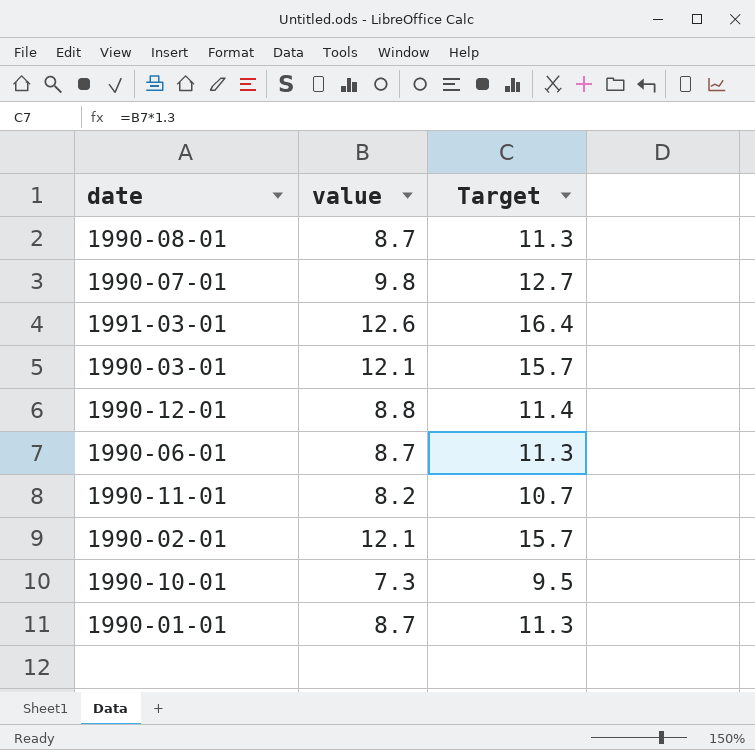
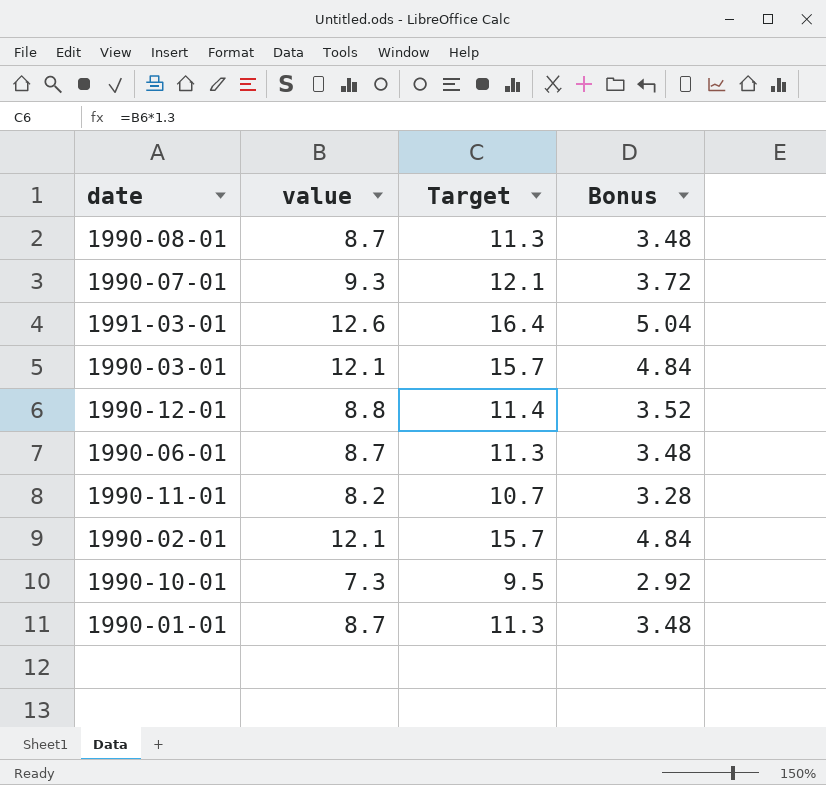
column Bonus | formula: none -> [value] * 0.4
1990-07-01 | value: 9.8 -> 9.3
1990-07-01 | Target: 12.7 -> 12.1

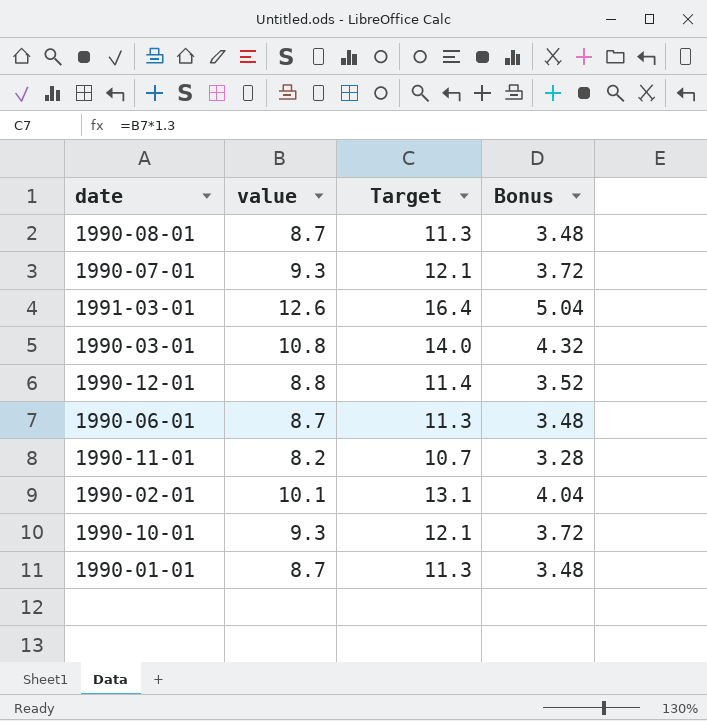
1990-03-01 | value: 12.1 -> 10.8
1990-03-01 | Target: 15.7 -> 14.0
1990-03-01 | Bonus: 4.84 -> 4.32
1990-02-01 | value: 12.1 -> 10.1
1990-02-01 | Target: 15.7 -> 13.1
1990-02-01 | Bonus: 4.84 -> 4.04
1990-10-01 | value: 7.3 -> 9.3
1990-10-01 | Target: 9.5 -> 12.1
1990-10-01 | Bonus: 2.92 -> 3.72

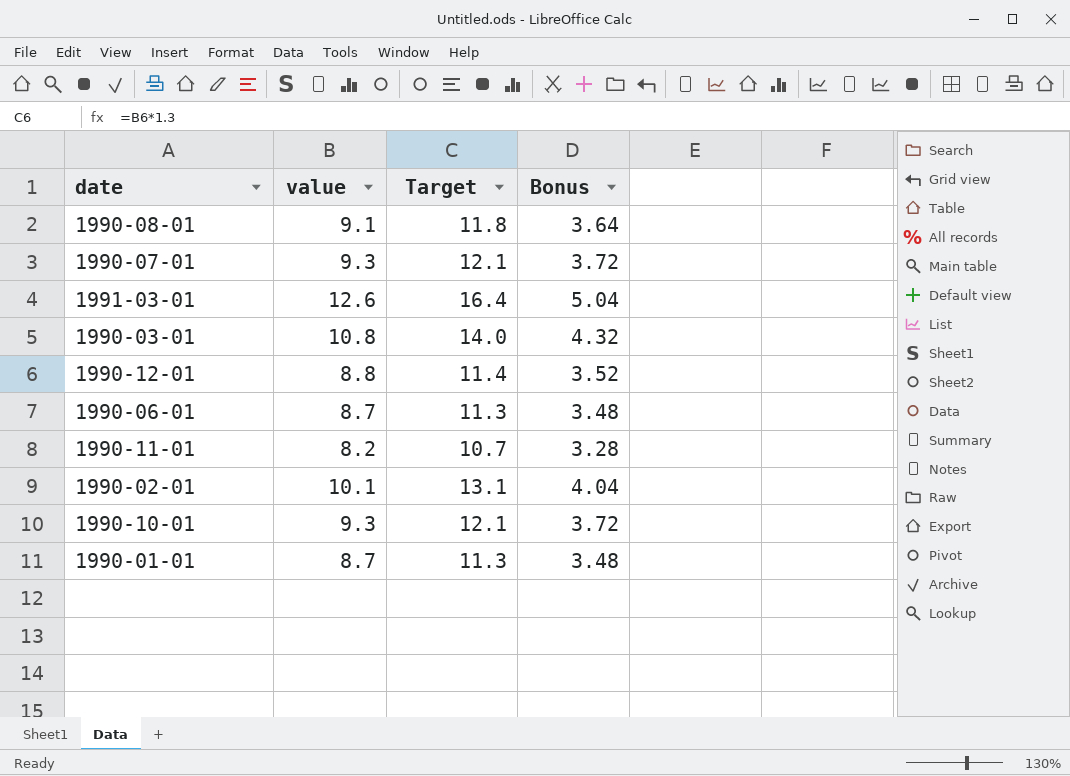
1990-08-01 | value: 8.7 -> 9.1
1990-08-01 | Target: 11.3 -> 11.8
1990-08-01 | Bonus: 3.48 -> 3.64

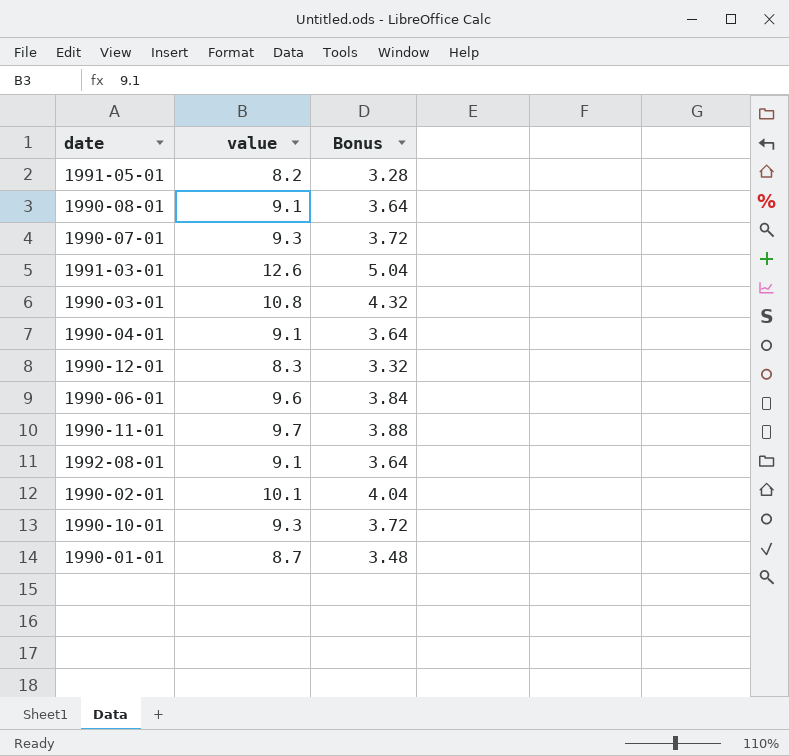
column Target | formula: [value] * 1.3 -> none
row 1991-05-01: none -> 8.2 | 3.28
row 1990-04-01: none -> 9.1 | 3.64
1990-12-01 | value: 8.8 -> 8.3
1990-12-01 | Bonus: 3.52 -> 3.32
1990-06-01 | value: 8.7 -> 9.6
1990-06-01 | Bonus: 3.48 -> 3.84
1990-11-01 | value: 8.2 -> 9.7
1990-11-01 | Bonus: 3.28 -> 3.88
row 1992-08-01: none -> 9.1 | 3.64

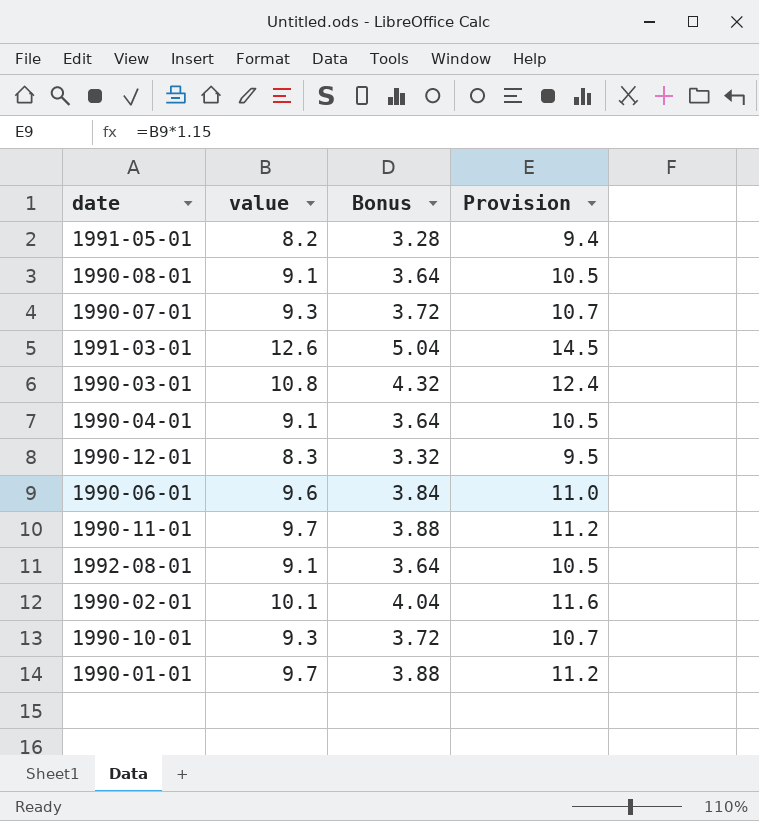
column Provision | formula: none -> [value] * 1.15
1990-01-01 | value: 8.7 -> 9.7
1990-01-01 | Bonus: 3.48 -> 3.88

